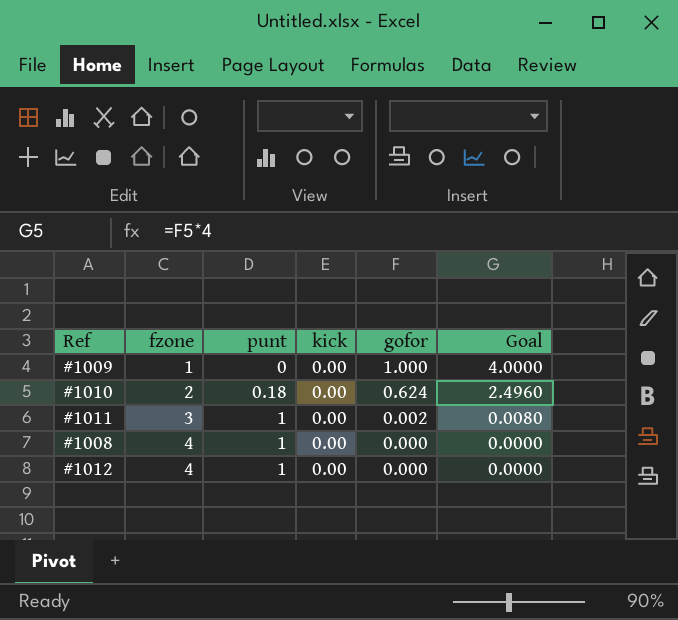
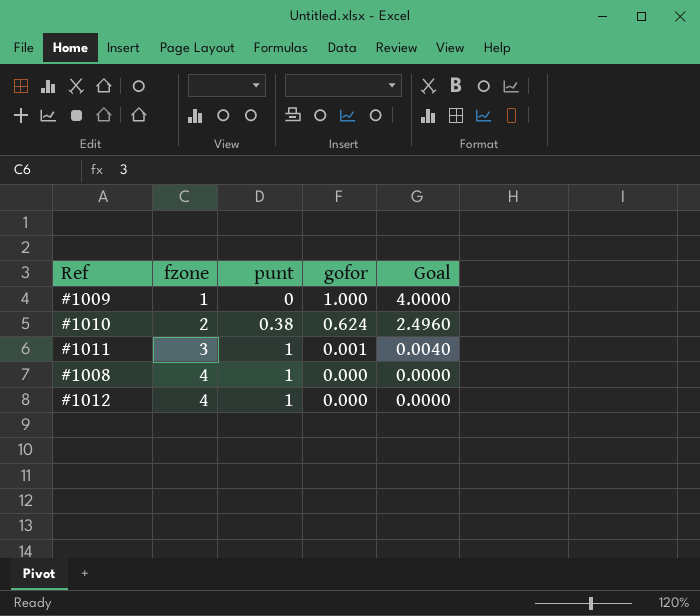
column kick | position: 4 -> none
#1010 | punt: 0.18 -> 0.38
#1011 | gofor: 0.002 -> 0.001
#1011 | Goal: 0.0080 -> 0.0040

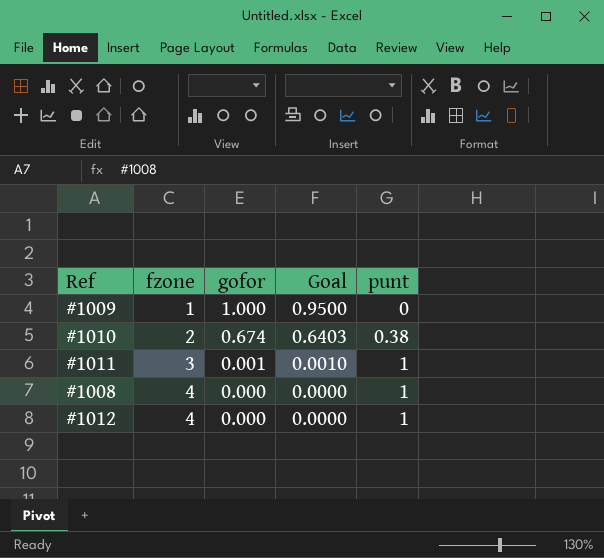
column Goal | formula: [gofor] * 4 -> [gofor] * 0.95
column punt | position: 3 -> 5
#1010 | gofor: 0.624 -> 0.674

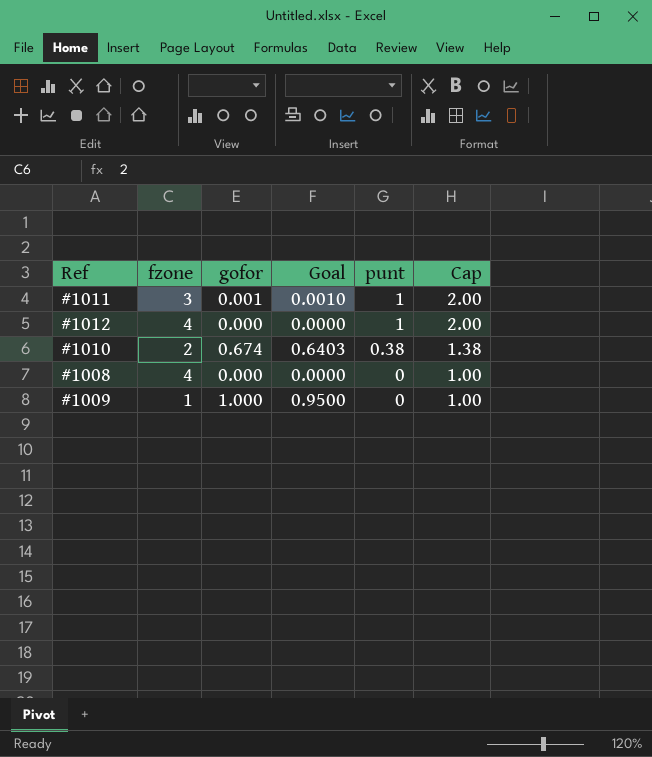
row order: fzone ascending -> punt descending
column Cap | formula: none -> [punt] + 1
#1008 | punt: 1 -> 0

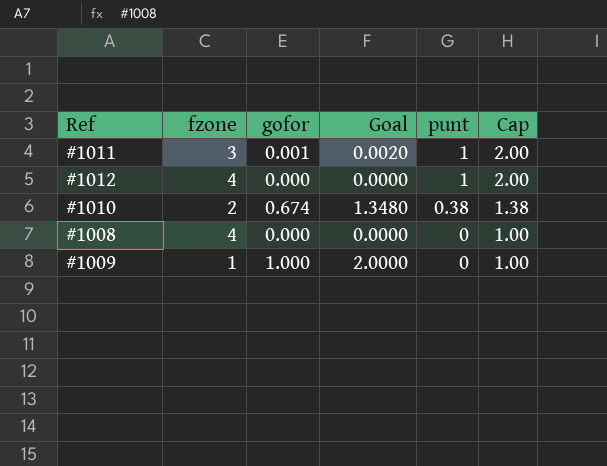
column Goal | formula: [gofor] * 0.95 -> [gofor] * 2

